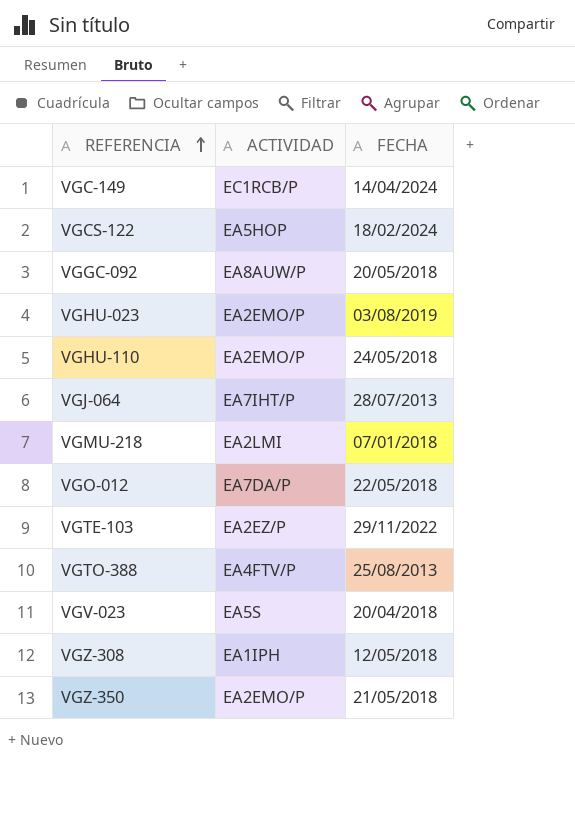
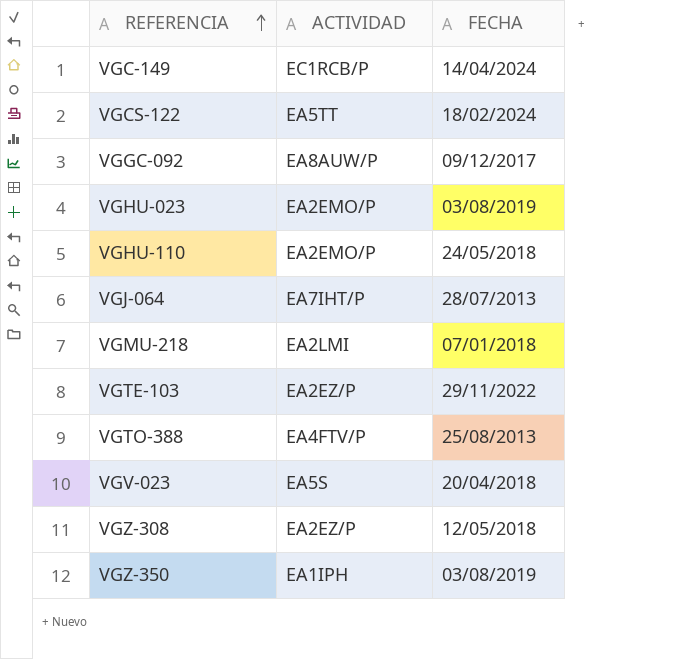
row VGO-012: EA7DA/P | 22/05/2018 -> none
VGCS-122 | ACTIVIDAD: EA5HOP -> EA5TT
VGGC-092 | FECHA: 20/05/2018 -> 09/12/2017
VGZ-308 | ACTIVIDAD: EA1IPH -> EA2EZ/P
VGZ-350 | ACTIVIDAD: EA2EMO/P -> EA1IPH
VGZ-350 | FECHA: 21/05/2018 -> 03/08/2019

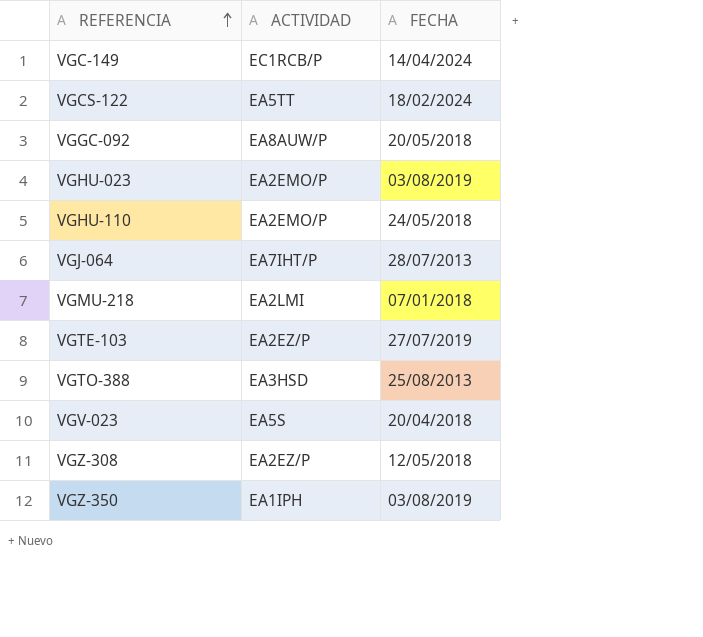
VGGC-092 | FECHA: 09/12/2017 -> 20/05/2018
VGTE-103 | FECHA: 29/11/2022 -> 27/07/2019
VGTO-388 | ACTIVIDAD: EA4FTV/P -> EA3HSD

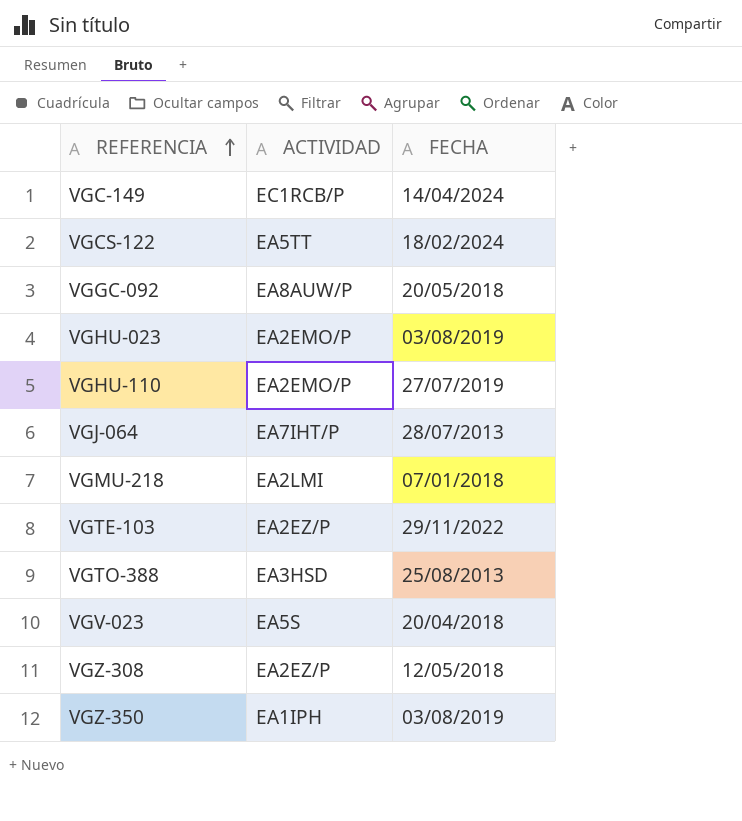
VGHU-110 | FECHA: 24/05/2018 -> 27/07/2019
VGTE-103 | FECHA: 27/07/2019 -> 29/11/2022

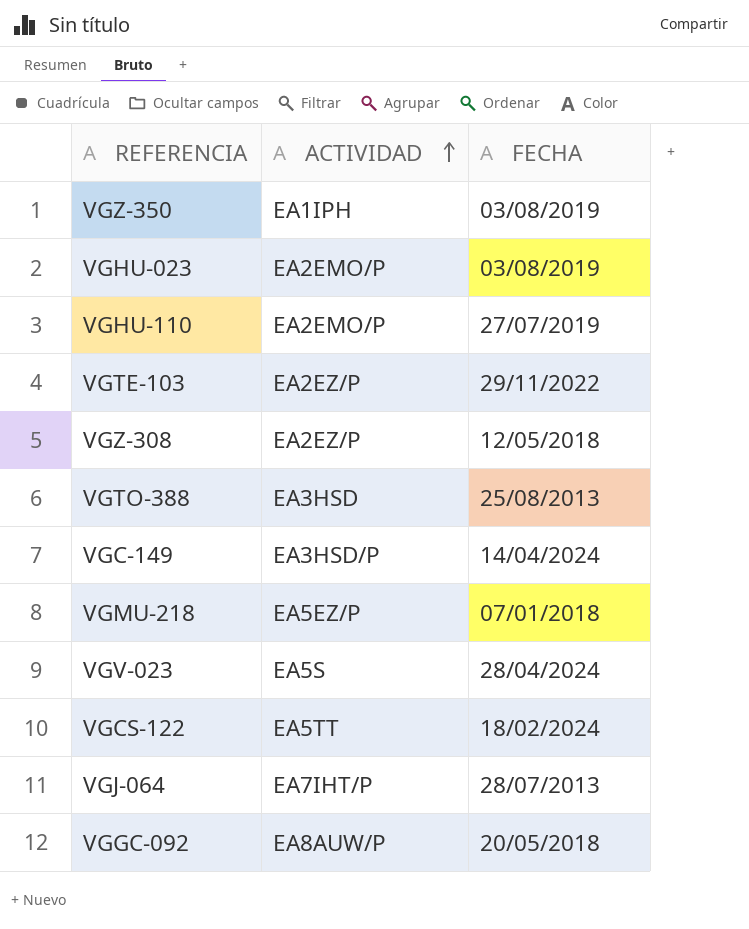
row order: REFERENCIA ascending -> ACTIVIDAD ascending
VGC-149 | ACTIVIDAD: EC1RCB/P -> EA3HSD/P
VGMU-218 | ACTIVIDAD: EA2LMI -> EA5EZ/P
VGV-023 | FECHA: 20/04/2018 -> 28/04/2024

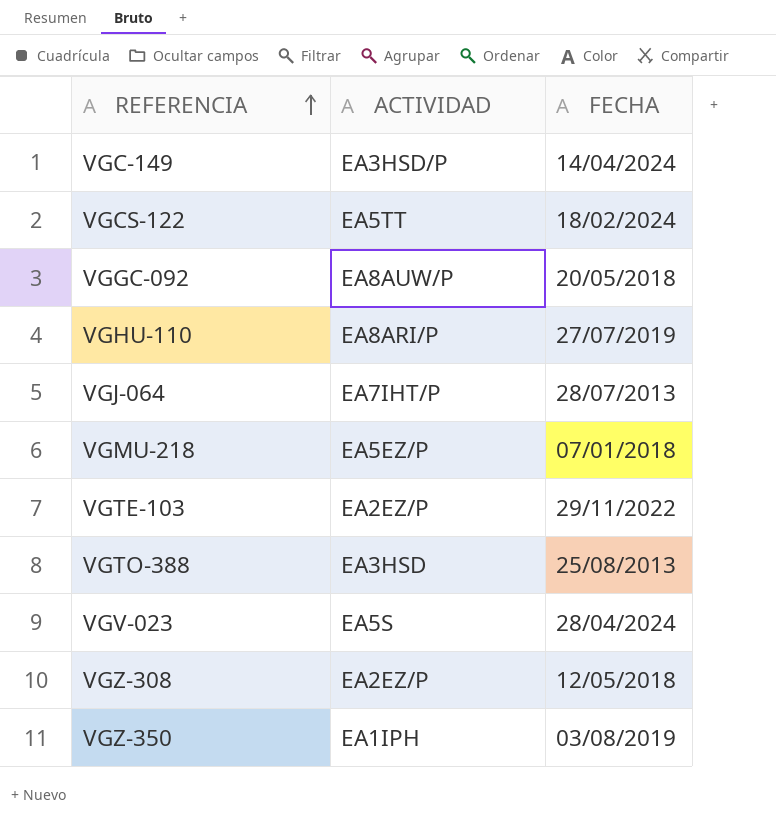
row order: ACTIVIDAD ascending -> REFERENCIA ascending
row VGHU-023: EA2EMO/P | 03/08/2019 -> none
VGHU-110 | ACTIVIDAD: EA2EMO/P -> EA8ARI/P

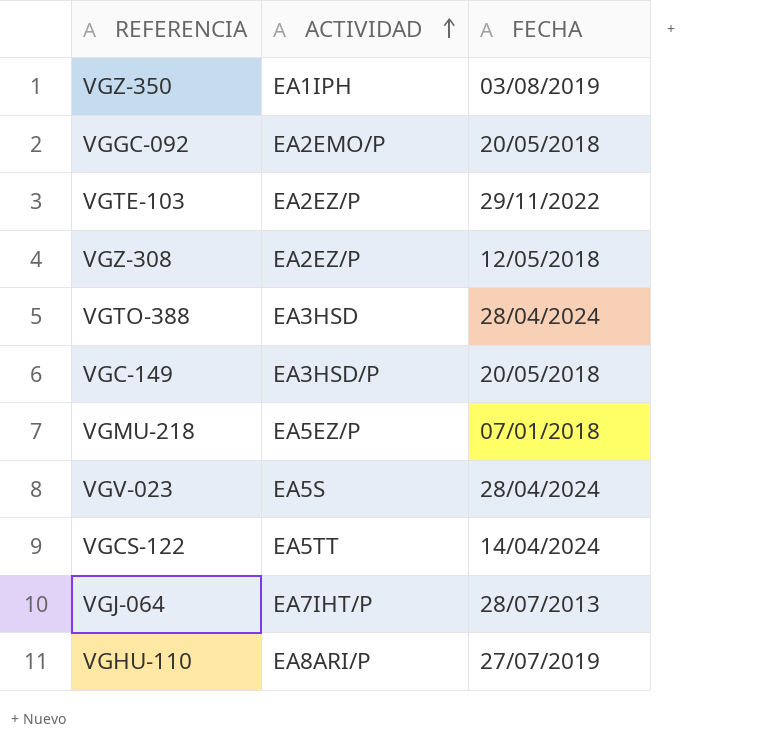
row order: REFERENCIA ascending -> ACTIVIDAD ascending
VGGC-092 | ACTIVIDAD: EA8AUW/P -> EA2EMO/P
VGTO-388 | FECHA: 25/08/2013 -> 28/04/2024
VGC-149 | FECHA: 14/04/2024 -> 20/05/2018
VGCS-122 | FECHA: 18/02/2024 -> 14/04/2024

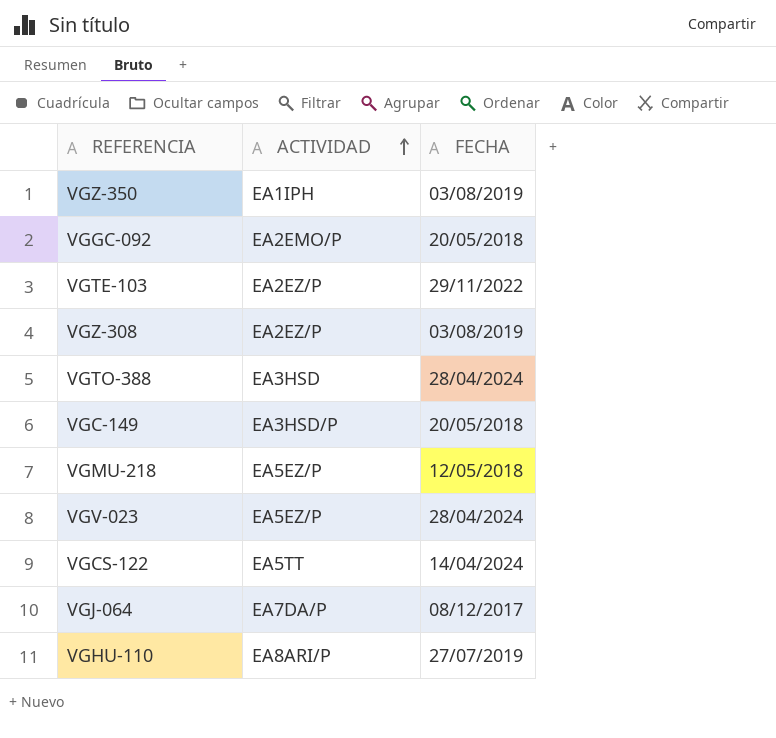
VGZ-308 | FECHA: 12/05/2018 -> 03/08/2019
VGMU-218 | FECHA: 07/01/2018 -> 12/05/2018
VGV-023 | ACTIVIDAD: EA5S -> EA5EZ/P
VGJ-064 | ACTIVIDAD: EA7IHT/P -> EA7DA/P
VGJ-064 | FECHA: 28/07/2013 -> 08/12/2017

